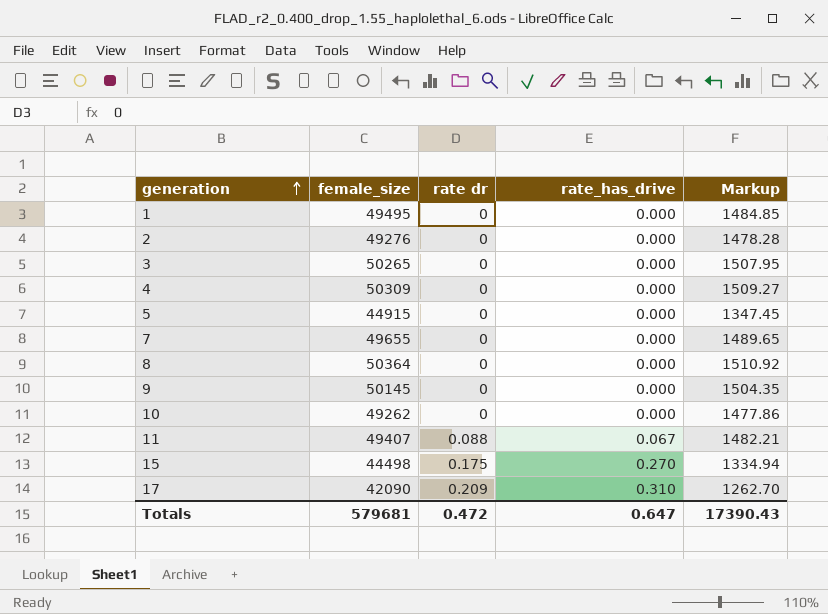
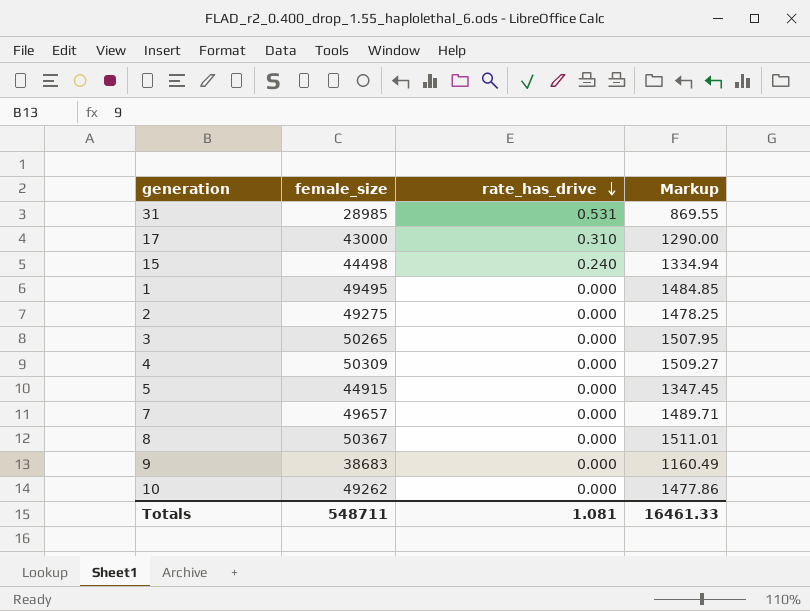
row order: generation ascending -> rate_has_drive descending
column rate dr | position: 3 -> none
row 11: 49407 | 0.088 | 0.067 | 1482.21 -> none
row 31: none -> 28985 | 0.531 | 869.55
17 | female_size: 42090 -> 43000
17 | Markup: 1262.70 -> 1290.00
15 | rate_has_drive: 0.270 -> 0.240
2 | female_size: 49276 -> 49275
2 | Markup: 1478.28 -> 1478.25
7 | female_size: 49655 -> 49657
7 | Markup: 1489.65 -> 1489.71
8 | female_size: 50364 -> 50367
8 | Markup: 1510.92 -> 1511.01
9 | female_size: 50145 -> 38683
9 | Markup: 1504.35 -> 1160.49
Totals | female_size: 579681 -> 548711
Totals | rate_has_drive: 0.647 -> 1.081
Totals | Markup: 17390.43 -> 16461.33

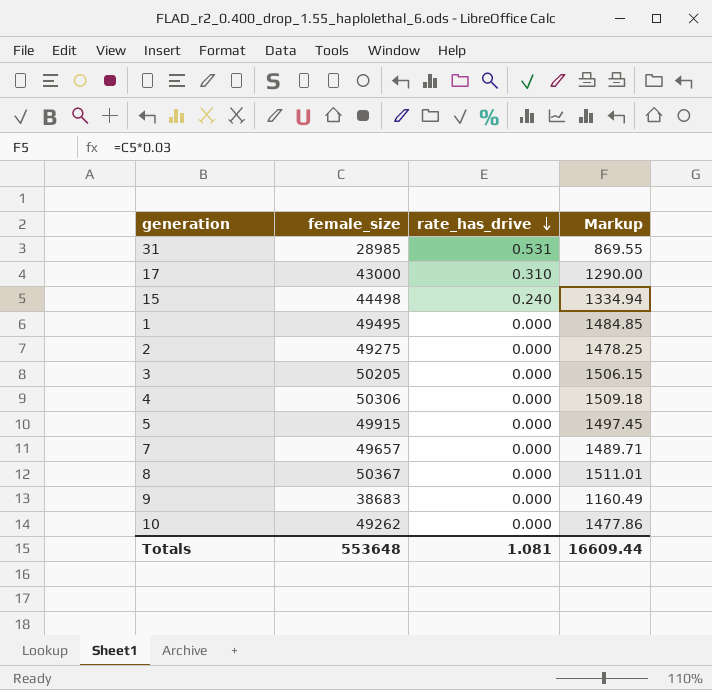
3 | female_size: 50265 -> 50205
3 | Markup: 1507.95 -> 1506.15
4 | female_size: 50309 -> 50306
4 | Markup: 1509.27 -> 1509.18
5 | female_size: 44915 -> 49915
5 | Markup: 1347.45 -> 1497.45
Totals | female_size: 548711 -> 553648
Totals | Markup: 16461.33 -> 16609.44

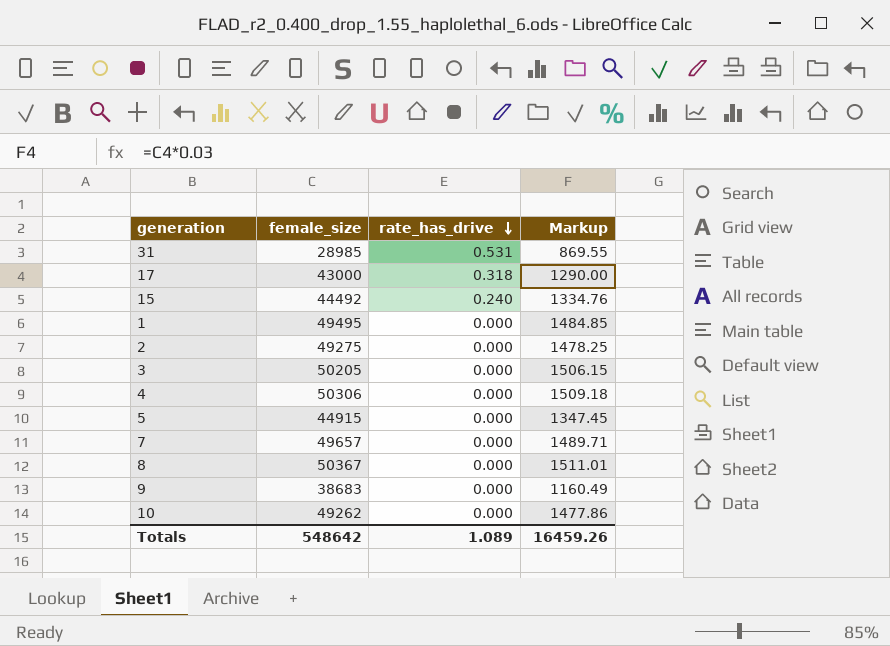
17 | rate_has_drive: 0.310 -> 0.318
15 | female_size: 44498 -> 44492
15 | Markup: 1334.94 -> 1334.76
5 | female_size: 49915 -> 44915
5 | Markup: 1497.45 -> 1347.45
Totals | female_size: 553648 -> 548642
Totals | rate_has_drive: 1.081 -> 1.089
Totals | Markup: 16609.44 -> 16459.26

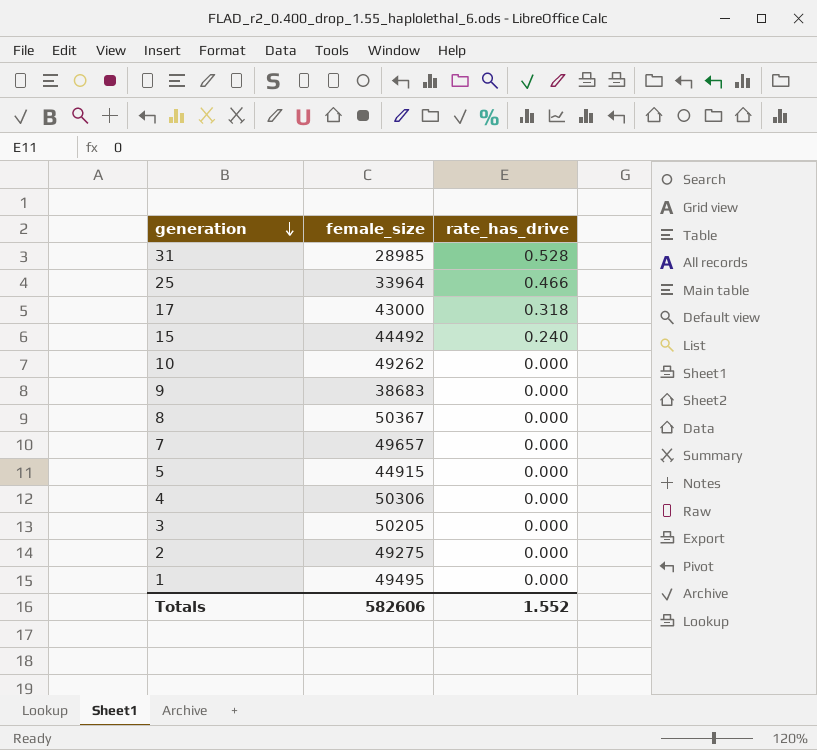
row order: rate_has_drive descending -> generation descending
column Markup | formula: [female_size] * 0.03 -> none
31 | rate_has_drive: 0.531 -> 0.528
row 25: none -> 33964 | 0.466
Totals | female_size: 548642 -> 582606
Totals | rate_has_drive: 1.089 -> 1.552

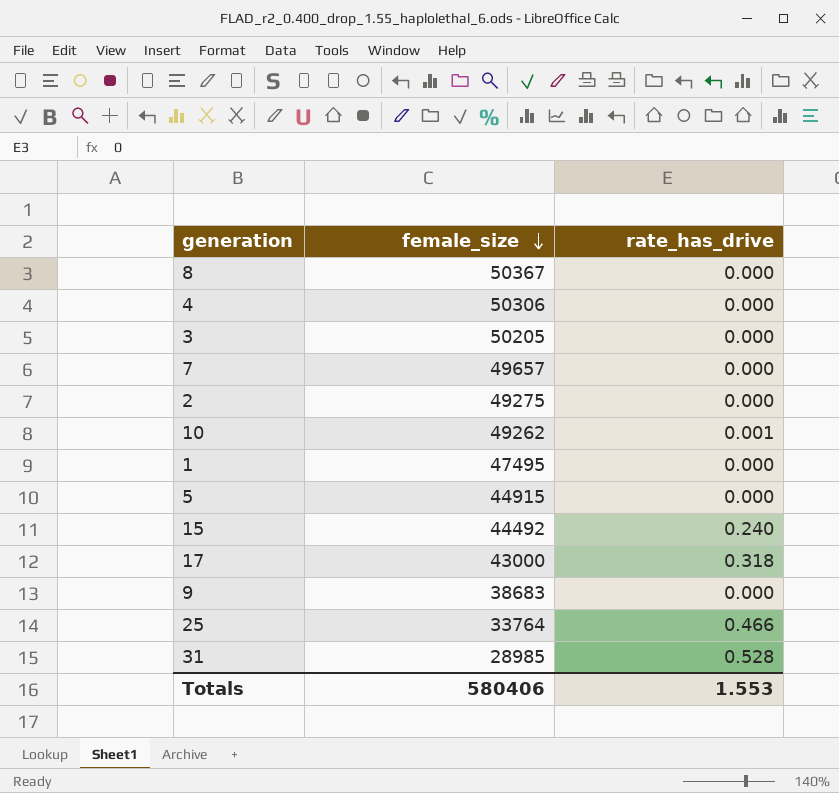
row order: generation descending -> female_size descending
10 | rate_has_drive: 0.000 -> 0.001
1 | female_size: 49495 -> 47495
25 | female_size: 33964 -> 33764
Totals | female_size: 582606 -> 580406
Totals | rate_has_drive: 1.552 -> 1.553

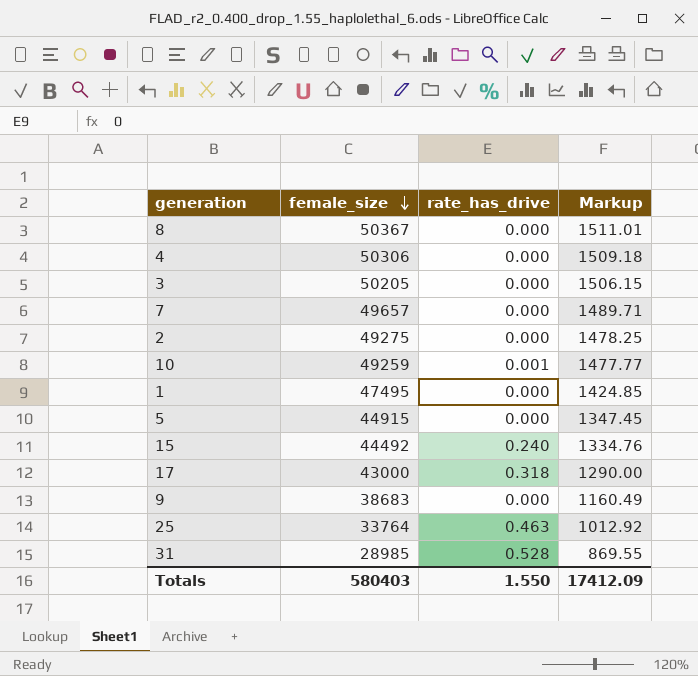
column Markup | formula: none -> [female_size] * 0.03
10 | female_size: 49262 -> 49259
25 | rate_has_drive: 0.466 -> 0.463
Totals | female_size: 580406 -> 580403
Totals | rate_has_drive: 1.553 -> 1.550

